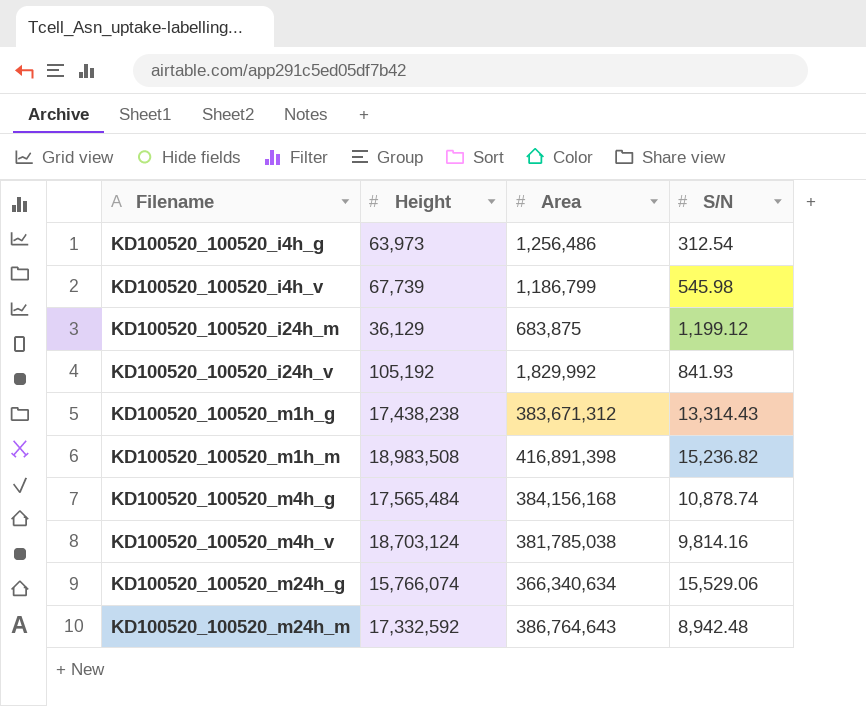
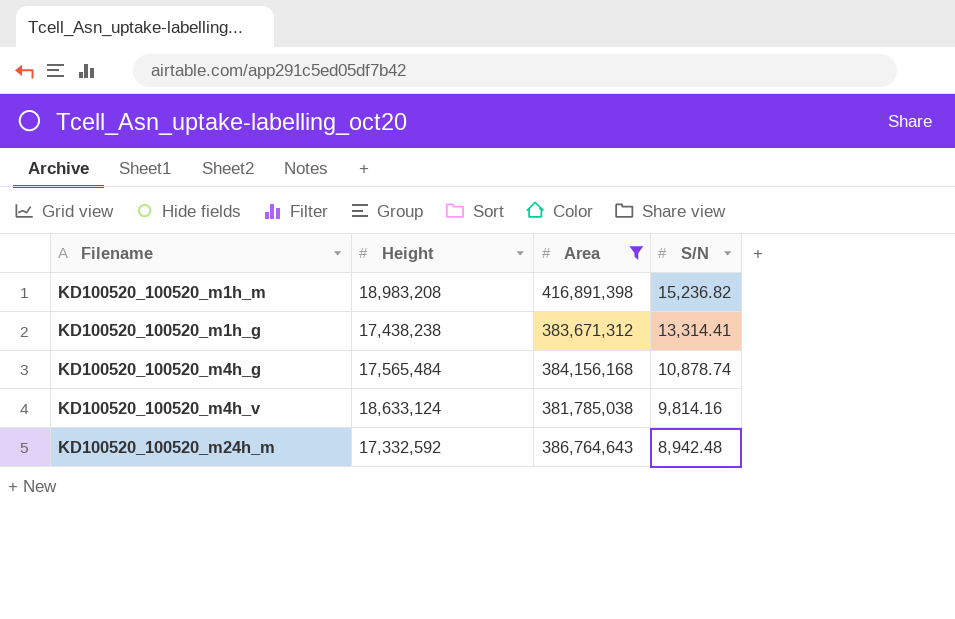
filter: none -> Area >= 381,785,038
row order: Filename ascending -> S/N descending
KD100520_100520_m1h_m | Height: 18,983,508 -> 18,983,208
KD100520_100520_m1h_g | S/N: 13,314.43 -> 13,314.41
KD100520_100520_m4h_v | Height: 18,703,124 -> 18,633,124

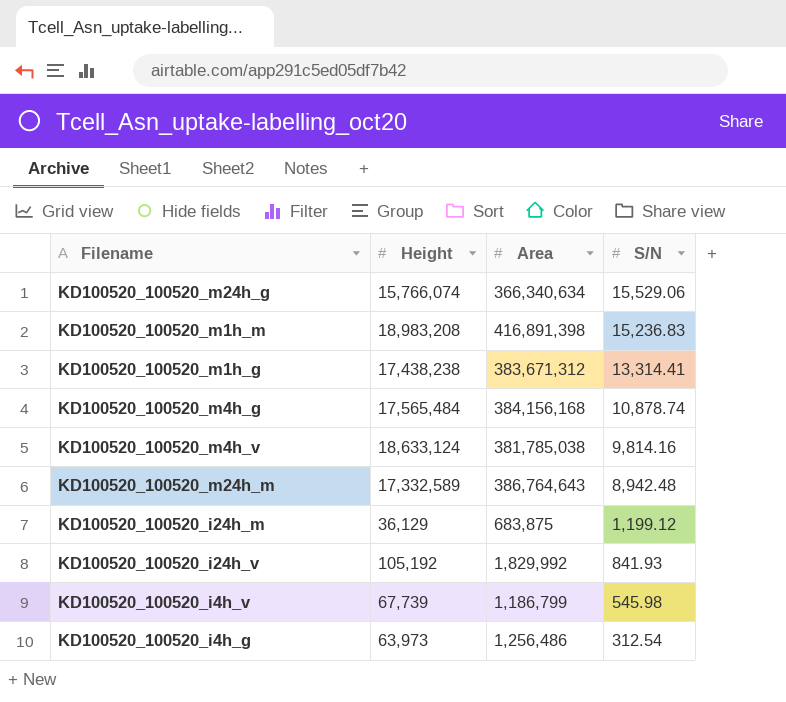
filter: Area >= 381,785,038 -> none
KD100520_100520_m1h_m | S/N: 15,236.82 -> 15,236.83
KD100520_100520_m24h_m | Height: 17,332,592 -> 17,332,589

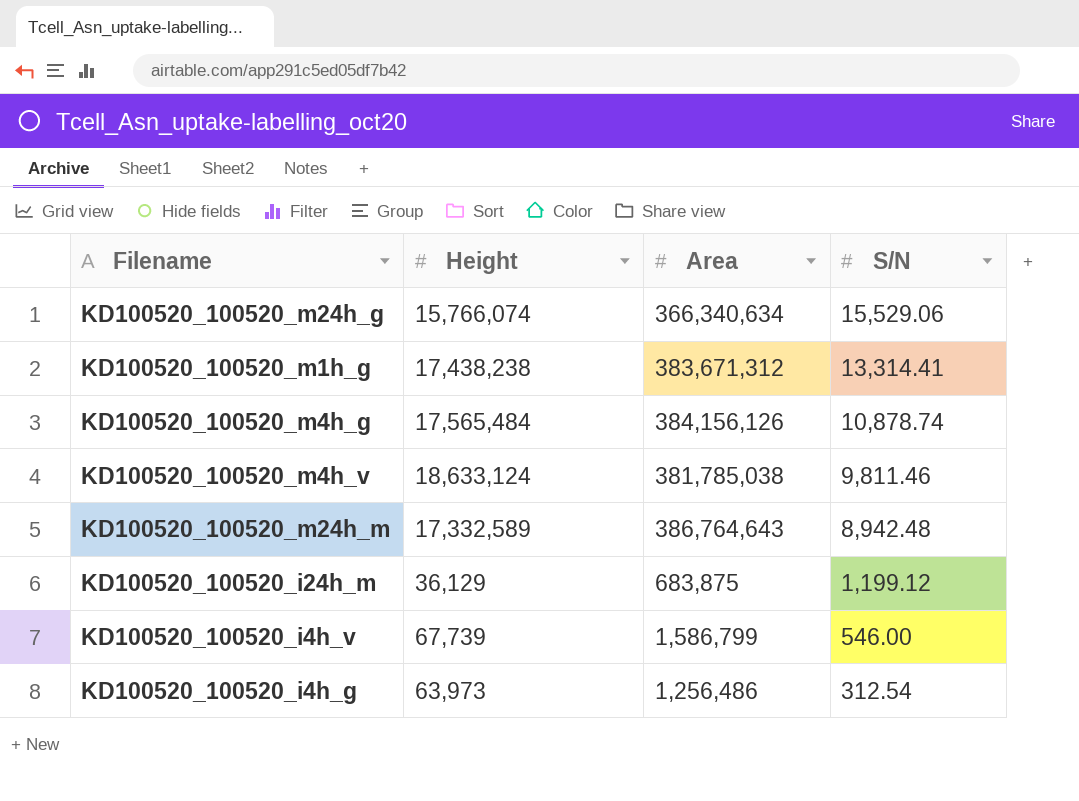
row KD100520_100520_m1h_m: 18,983,208 | 416,891,398 | 15,236.83 -> none
row KD100520_100520_i24h_v: 105,192 | 1,829,992 | 841.93 -> none
KD100520_100520_m4h_g | Area: 384,156,168 -> 384,156,126
KD100520_100520_m4h_v | S/N: 9,814.16 -> 9,811.46
KD100520_100520_i4h_v | Area: 1,186,799 -> 1,586,799
KD100520_100520_i4h_v | S/N: 545.98 -> 546.00

